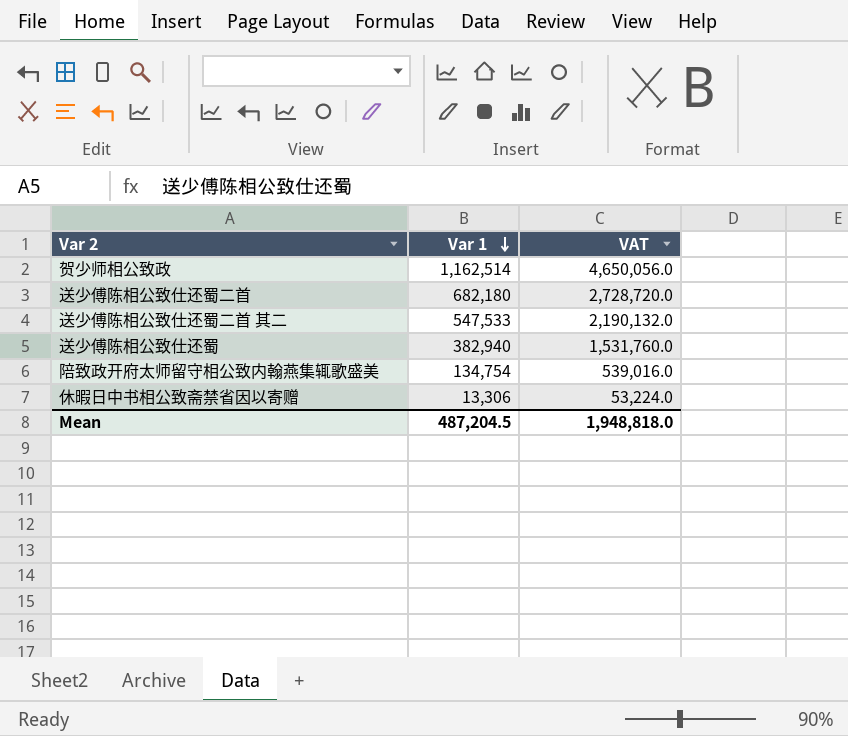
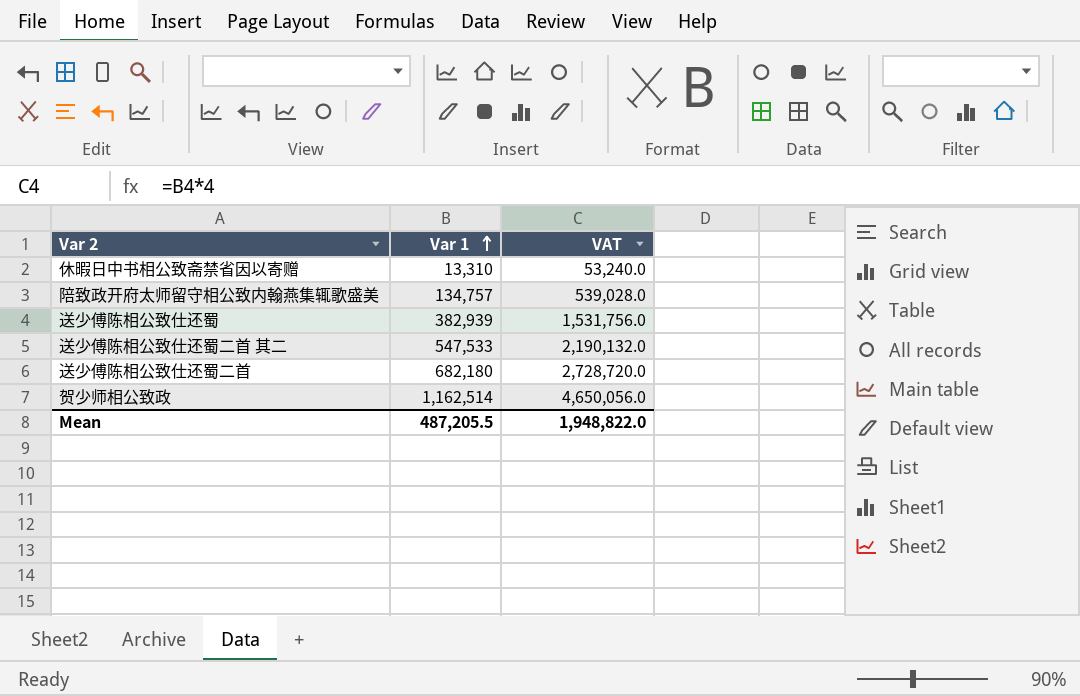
row order: Var 1 descending -> Var 1 ascending
休暇日中书相公致斋禁省因以寄赠 | Var 1: 13,306 -> 13,310
休暇日中书相公致斋禁省因以寄赠 | VAT: 53,224.0 -> 53,240.0
陪致政开府太师留守相公致内翰燕集辄歌盛美 | Var 1: 134,754 -> 134,757
陪致政开府太师留守相公致内翰燕集辄歌盛美 | VAT: 539,016.0 -> 539,028.0
送少傅陈相公致仕还蜀 | Var 1: 382,940 -> 382,939
送少傅陈相公致仕还蜀 | VAT: 1,531,760.0 -> 1,531,756.0
Mean | Var 1: 487,204.5 -> 487,205.5
Mean | VAT: 1,948,818.0 -> 1,948,822.0

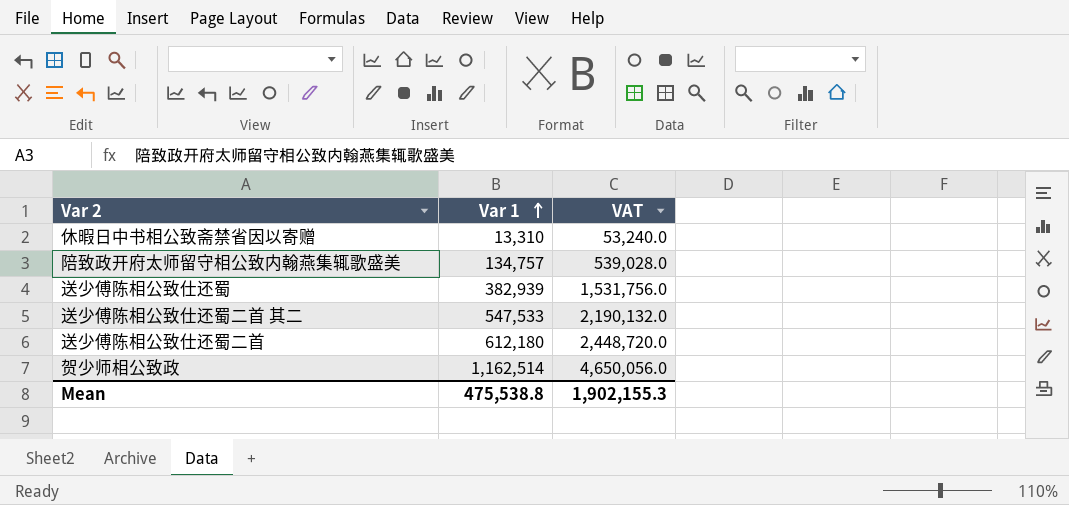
送少傅陈相公致仕还蜀二首 | Var 1: 682,180 -> 612,180
送少傅陈相公致仕还蜀二首 | VAT: 2,728,720.0 -> 2,448,720.0
Mean | Var 1: 487,205.5 -> 475,538.8
Mean | VAT: 1,948,822.0 -> 1,902,155.3

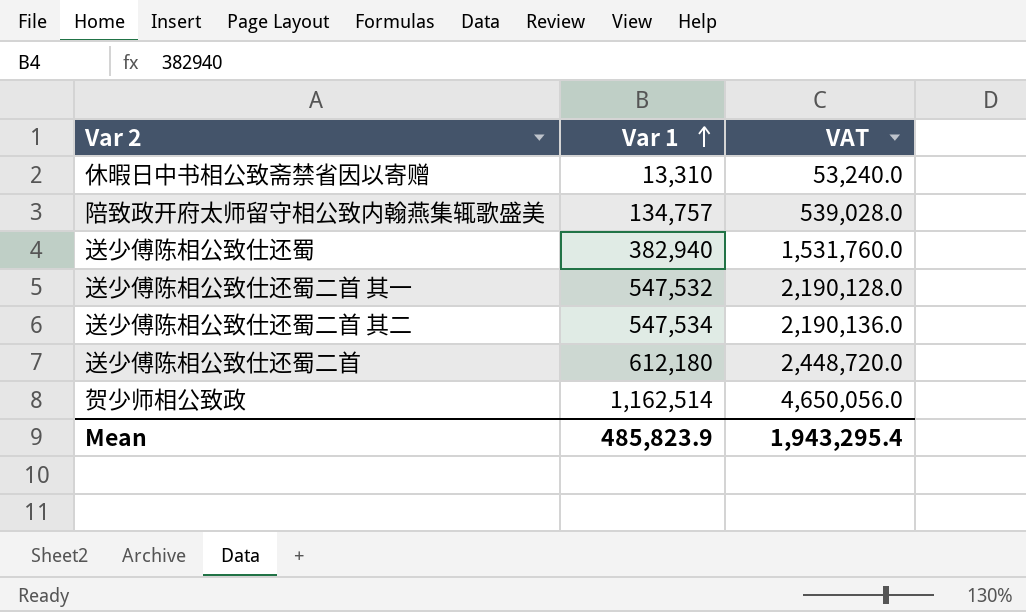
送少傅陈相公致仕还蜀 | Var 1: 382,939 -> 382,940
送少傅陈相公致仕还蜀 | VAT: 1,531,756.0 -> 1,531,760.0
row 送少傅陈相公致仕还蜀二首 其一: none -> 547,532 | 2,190,128.0
送少傅陈相公致仕还蜀二首 其二 | Var 1: 547,533 -> 547,534
送少傅陈相公致仕还蜀二首 其二 | VAT: 2,190,132.0 -> 2,190,136.0
Mean | Var 1: 475,538.8 -> 485,823.9
Mean | VAT: 1,902,155.3 -> 1,943,295.4

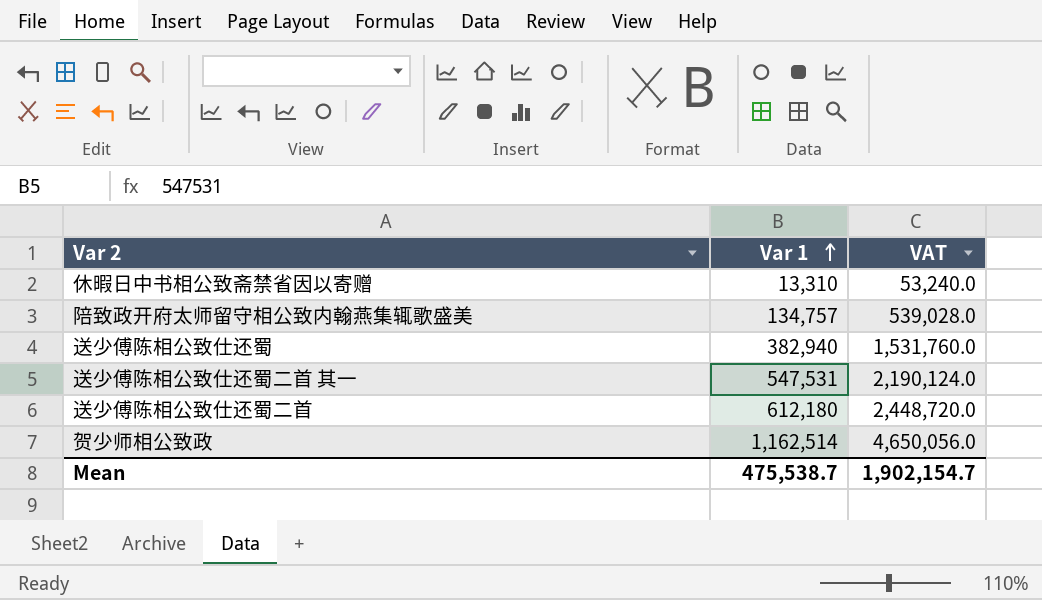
row 送少傅陈相公致仕还蜀二首 其二: 547,534 | 2,190,136.0 -> none
送少傅陈相公致仕还蜀二首 其一 | Var 1: 547,532 -> 547,531
送少傅陈相公致仕还蜀二首 其一 | VAT: 2,190,128.0 -> 2,190,124.0
Mean | Var 1: 485,823.9 -> 475,538.7
Mean | VAT: 1,943,295.4 -> 1,902,154.7

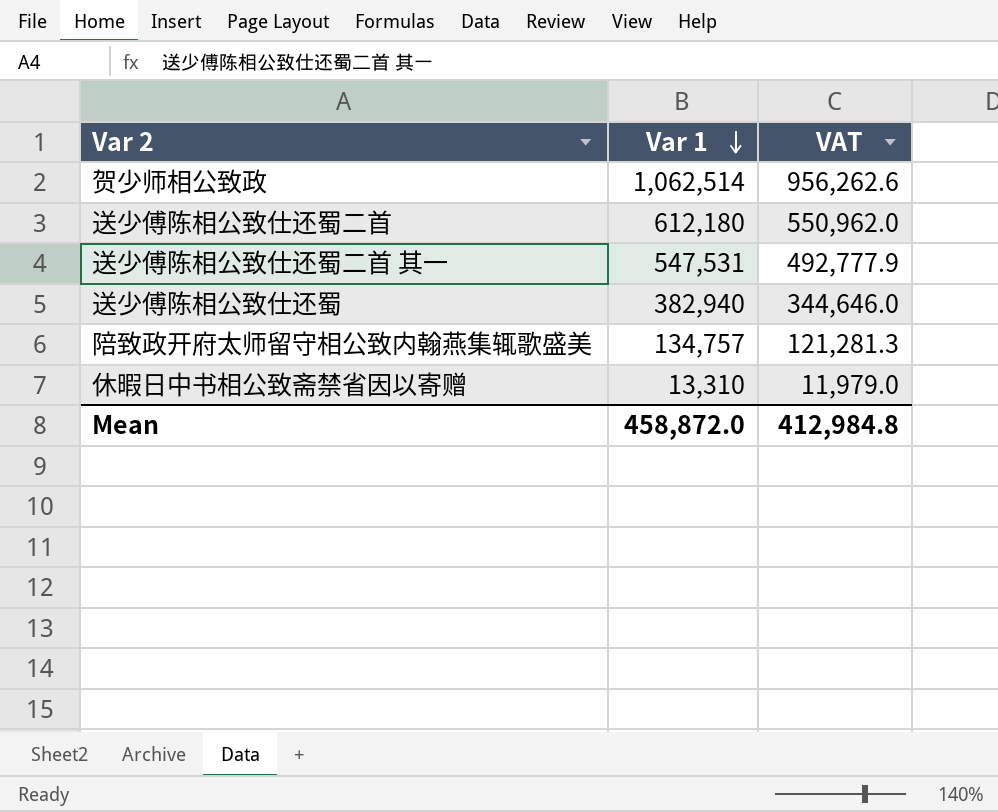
row order: Var 1 ascending -> Var 1 descending
column VAT | formula: [Var 1] * 4 -> [Var 1] * 0.9
贺少师相公致政 | Var 1: 1,162,514 -> 1,062,514
Mean | Var 1: 475,538.7 -> 458,872.0
Mean | VAT: 1,902,154.7 -> 412,984.8

